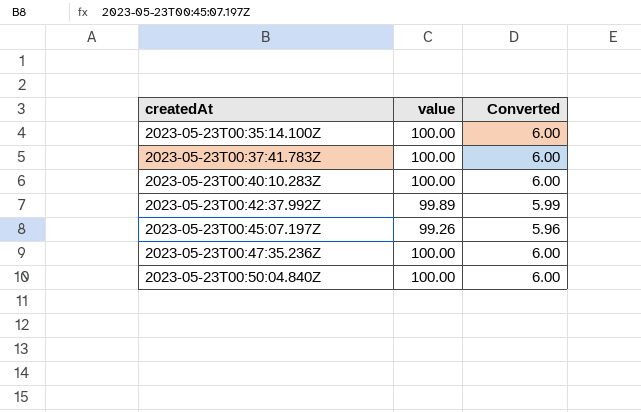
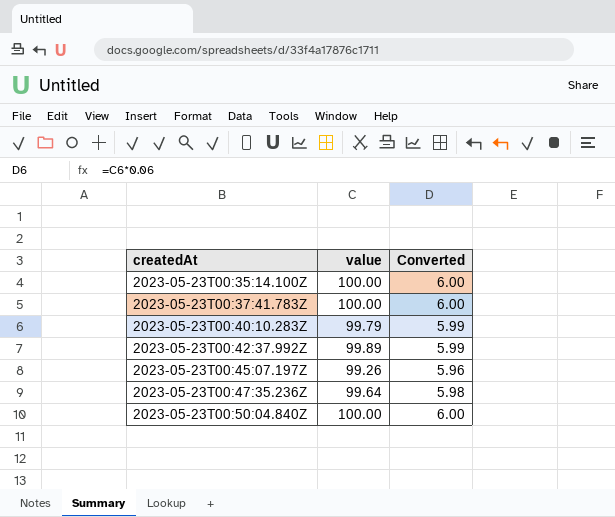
2023-05-23T00:40:10.283Z | value: 100.00 -> 99.79
2023-05-23T00:40:10.283Z | Converted: 6.00 -> 5.99
2023-05-23T00:47:35.236Z | value: 100.00 -> 99.64
2023-05-23T00:47:35.236Z | Converted: 6.00 -> 5.98

